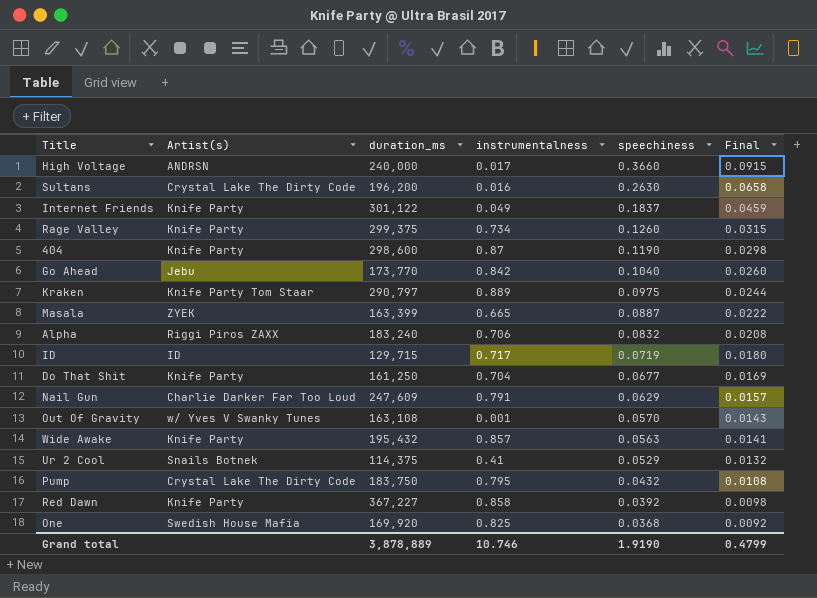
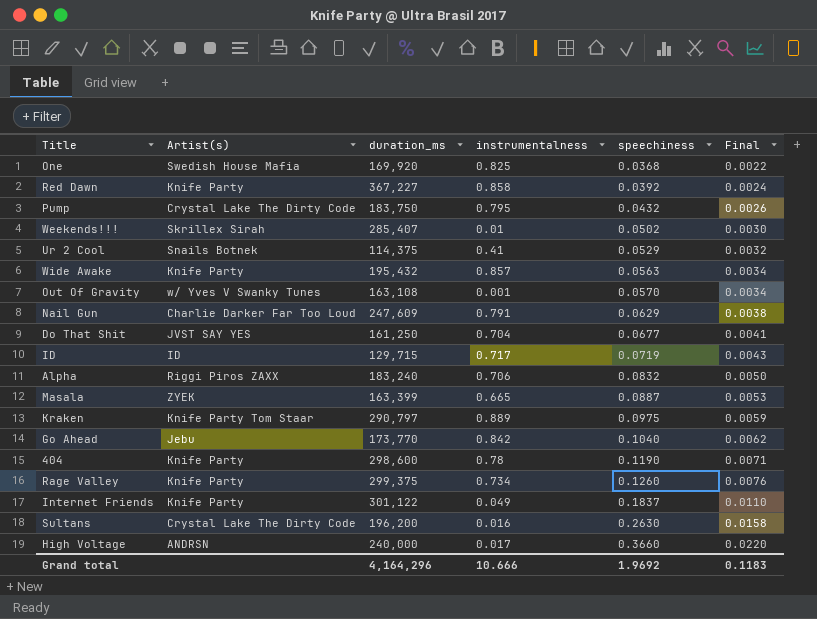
row order: speechiness descending -> speechiness ascending
column Final | formula: [speechiness] * 0.25 -> [speechiness] * 0.06
row Weekends!!!: none -> Skrillex Sirah | 285,407 | 0.01 | 0.0502 | 0.0030
Do That Shit | Artist(s): Knife Party -> JVST SAY YES
404 | instrumentalness: 0.87 -> 0.78
Grand total | duration_ms: 3,878,889 -> 4,164,296
Grand total | instrumentalness: 10.746 -> 10.666
Grand total | speechiness: 1.9190 -> 1.9692
Grand total | Final: 0.4799 -> 0.1183

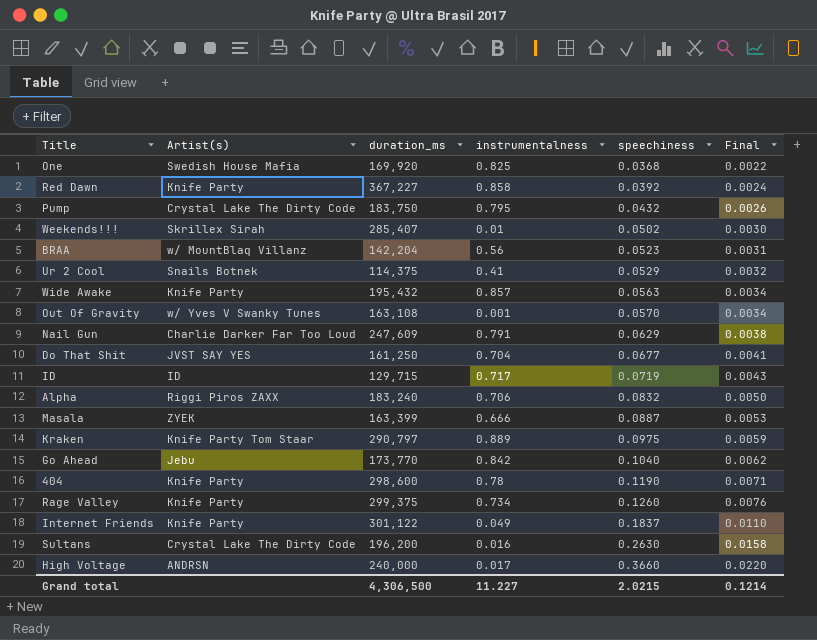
row BRAA: none -> w/ MountBlaq Villanz | 142,204 | 0.56 | 0.0523 | 0.0031
Masala | instrumentalness: 0.665 -> 0.666
Grand total | duration_ms: 4,164,296 -> 4,306,500
Grand total | instrumentalness: 10.666 -> 11.227
Grand total | speechiness: 1.9692 -> 2.0215
Grand total | Final: 0.1183 -> 0.1214

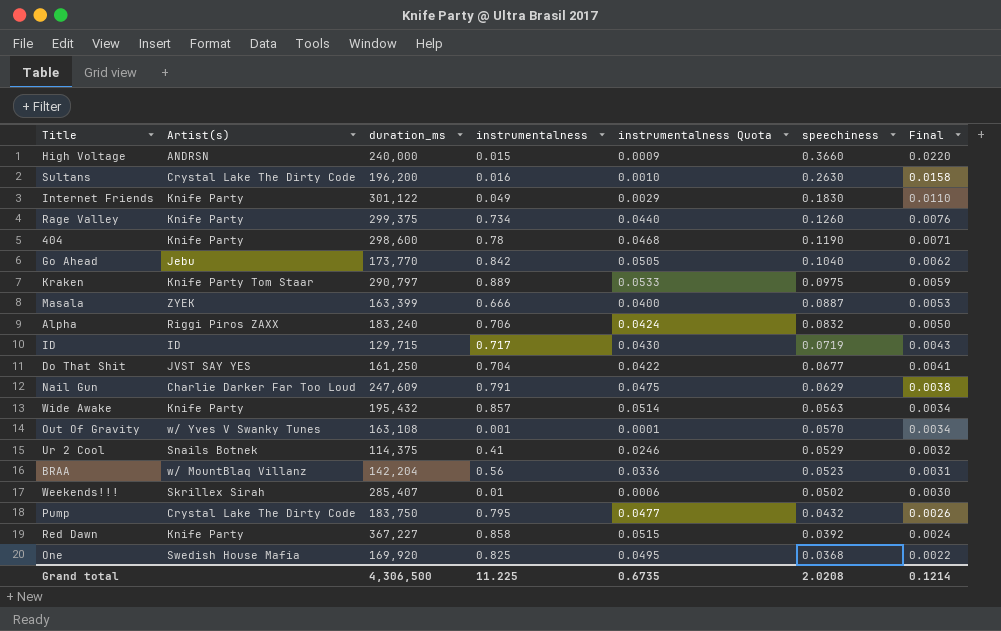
row order: speechiness ascending -> Final descending
column instrumentalness Quota | formula: none -> [instrumentalness] * 0.06
High Voltage | instrumentalness: 0.017 -> 0.015
Internet Friends | speechiness: 0.1837 -> 0.1830
Grand total | instrumentalness: 11.227 -> 11.225
Grand total | speechiness: 2.0215 -> 2.0208

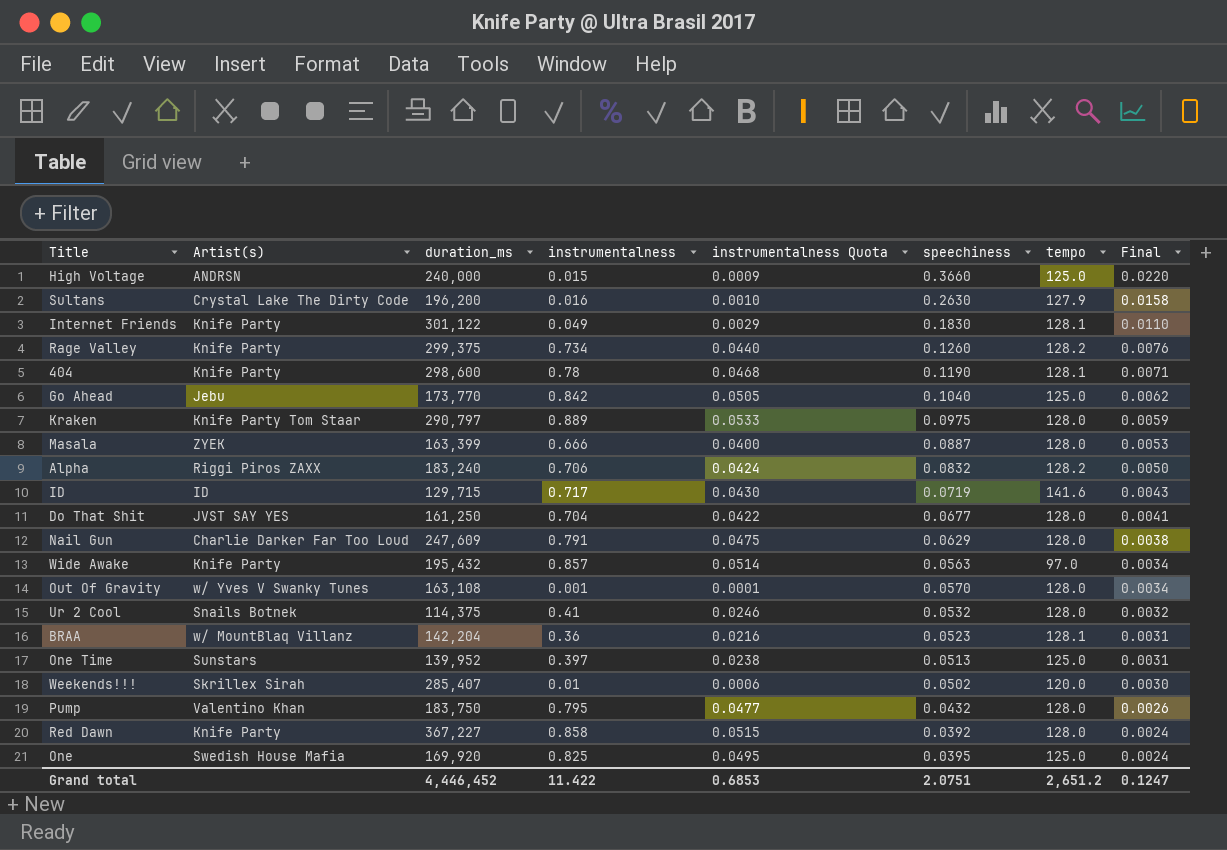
column tempo | position: none -> 7
Ur 2 Cool | speechiness: 0.0529 -> 0.0532
BRAA | instrumentalness: 0.56 -> 0.36
BRAA | instrumentalness Quota: 0.0336 -> 0.0216
row One Time: none -> Sunstars | 139,952 | 0.397 | 0.0238 | 0.0513 | 125.0 | 0.0031
Pump | Artist(s): Crystal Lake The Dirty Code -> Valentino Khan
One | speechiness: 0.0368 -> 0.0395
One | Final: 0.0022 -> 0.0024
Grand total | duration_ms: 4,306,500 -> 4,446,452
Grand total | instrumentalness: 11.225 -> 11.422
Grand total | instrumentalness Quota: 0.6735 -> 0.6853
Grand total | speechiness: 2.0208 -> 2.0751
Grand total | Final: 0.1214 -> 0.1247

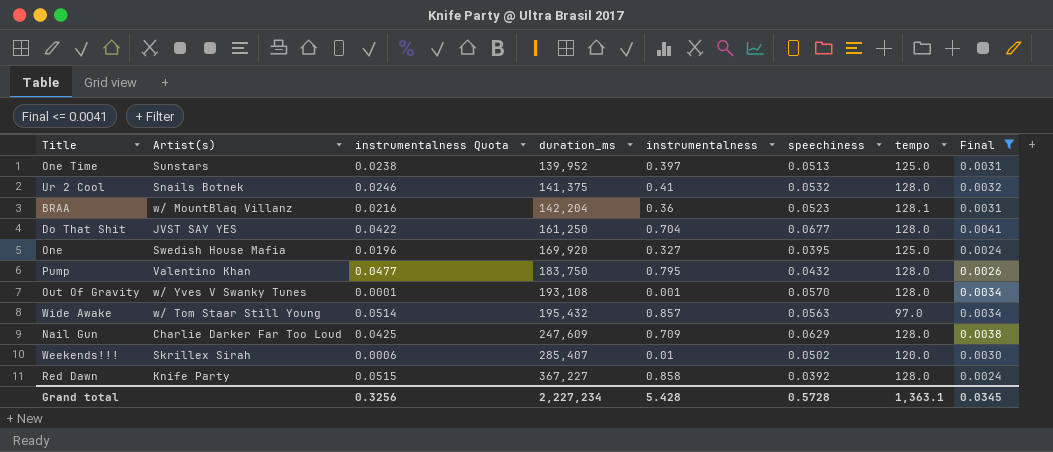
filter: none -> Final <= 0.0041
row order: Final descending -> duration_ms ascending
column instrumentalness Quota | position: 5 -> 3
Ur 2 Cool | duration_ms: 114,375 -> 141,375
One | instrumentalness Quota: 0.0495 -> 0.0196
One | instrumentalness: 0.825 -> 0.327
Out Of Gravity | duration_ms: 163,108 -> 193,108
Wide Awake | Artist(s): Knife Party -> w/ Tom Staar Still Young
Nail Gun | instrumentalness Quota: 0.0475 -> 0.0425
Nail Gun | instrumentalness: 0.791 -> 0.709
Grand total | instrumentalness Quota: 0.6853 -> 0.3256
Grand total | duration_ms: 4,446,452 -> 2,227,234
Grand total | instrumentalness: 11.422 -> 5.428
Grand total | speechiness: 2.0751 -> 0.5728
Grand total | tempo: 2,651.2 -> 1,363.1
Grand total | Final: 0.1247 -> 0.0345

